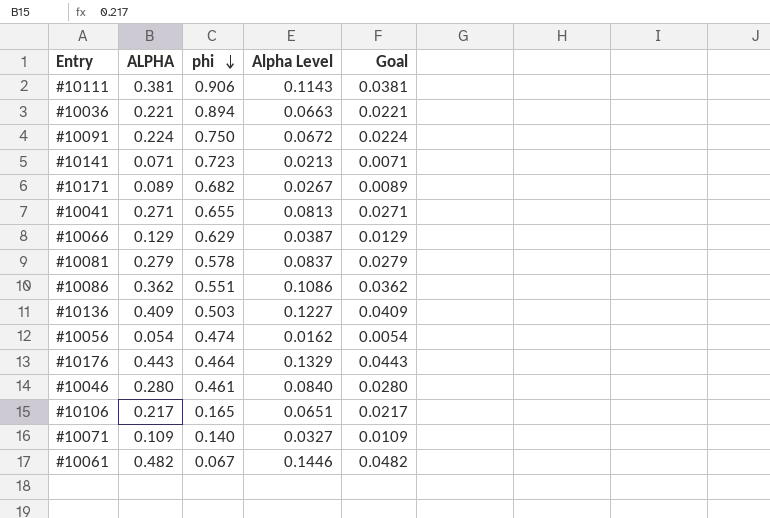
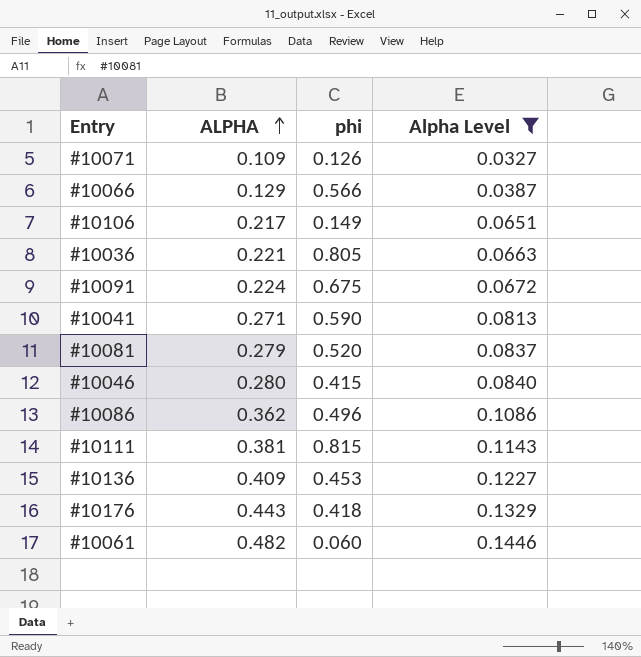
filter: none -> Alpha Level >= 0.0327
row order: phi descending -> ALPHA ascending
column Goal | formula: [ALPHA] * 0.1 -> none
#10071 | phi: 0.140 -> 0.126
#10066 | phi: 0.629 -> 0.566
#10106 | phi: 0.165 -> 0.149
#10036 | phi: 0.894 -> 0.805
#10091 | phi: 0.750 -> 0.675
#10041 | phi: 0.655 -> 0.590
#10081 | phi: 0.578 -> 0.520
#10046 | phi: 0.461 -> 0.415
#10086 | phi: 0.551 -> 0.496
#10111 | phi: 0.906 -> 0.815
#10136 | phi: 0.503 -> 0.453
#10176 | phi: 0.464 -> 0.418
#10061 | phi: 0.067 -> 0.060

